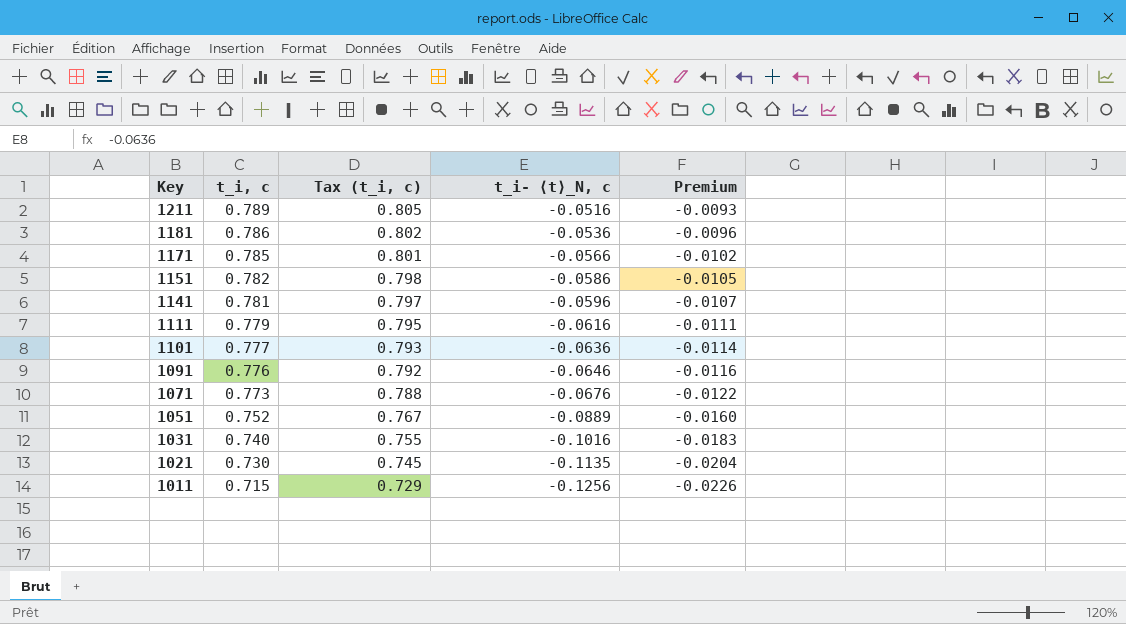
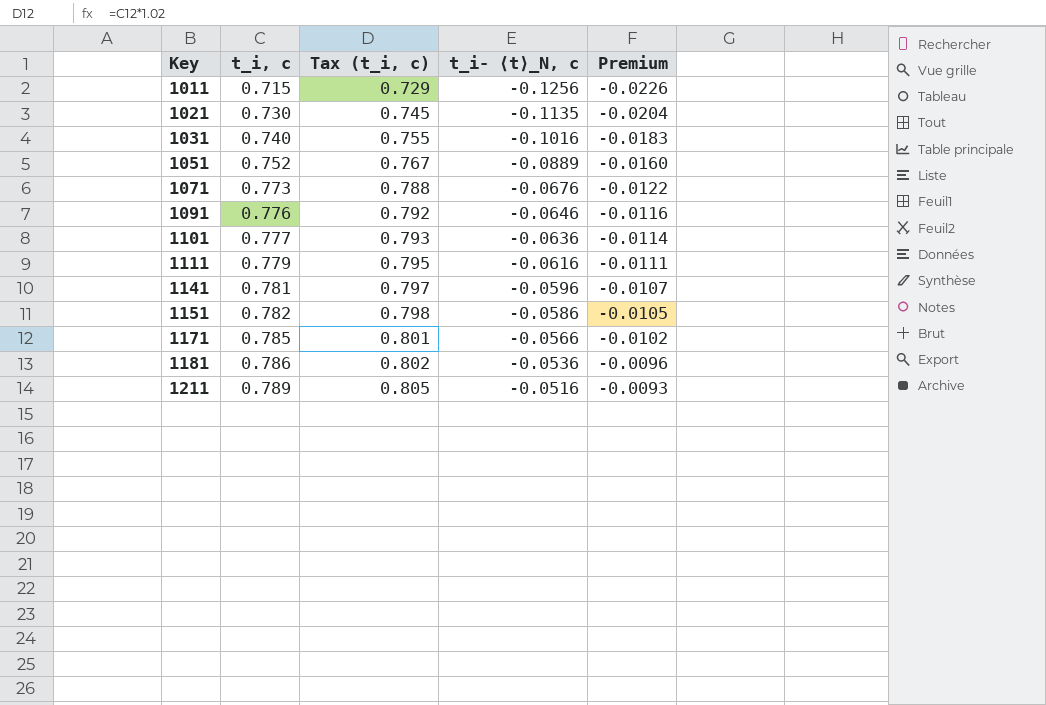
row order: Key descending -> Key ascending

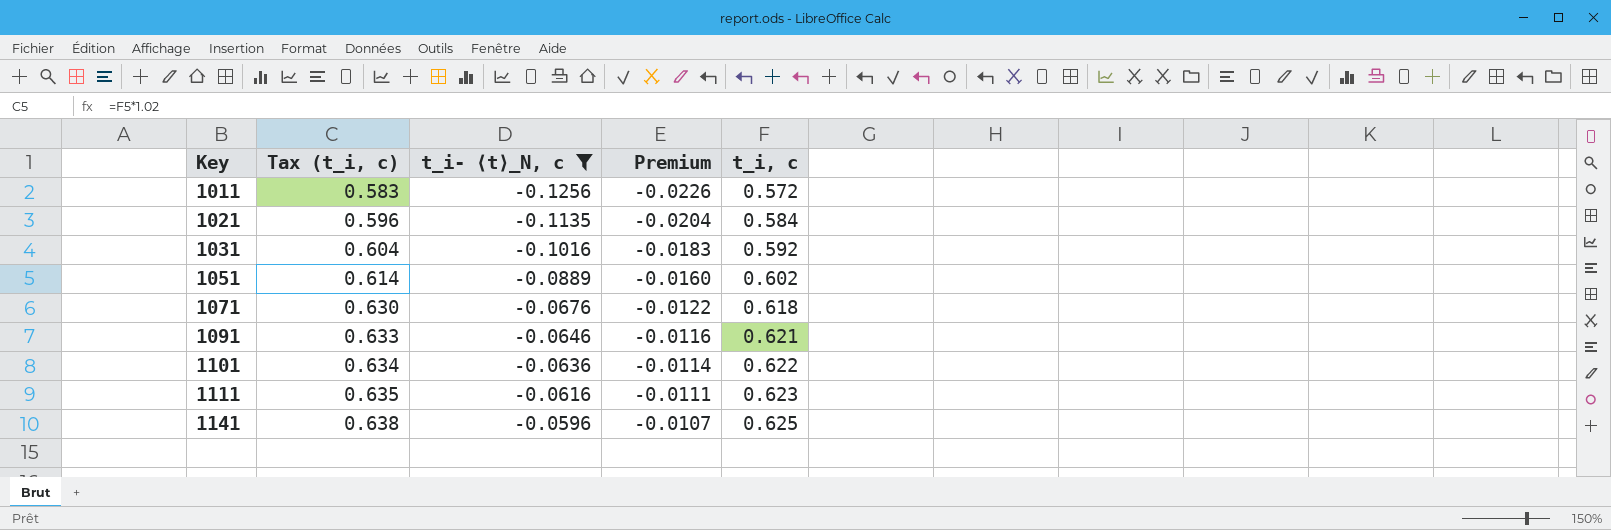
filter: none -> t_i- ⟨t⟩_N, с <= -0.0596
column t_i, с | position: 2 -> 5
1011 | Tax (t_i, с): 0.729 -> 0.583
1011 | t_i, с: 0.715 -> 0.572
1021 | Tax (t_i, с): 0.745 -> 0.596
1021 | t_i, с: 0.730 -> 0.584
1031 | Tax (t_i, с): 0.755 -> 0.604
1031 | t_i, с: 0.740 -> 0.592
1051 | Tax (t_i, с): 0.767 -> 0.614
1051 | t_i, с: 0.752 -> 0.602
1071 | Tax (t_i, с): 0.788 -> 0.630
1071 | t_i, с: 0.773 -> 0.618
1091 | Tax (t_i, с): 0.792 -> 0.633
1091 | t_i, с: 0.776 -> 0.621
1101 | Tax (t_i, с): 0.793 -> 0.634
1101 | t_i, с: 0.777 -> 0.622
1111 | Tax (t_i, с): 0.795 -> 0.635
1111 | t_i, с: 0.779 -> 0.623
1141 | Tax (t_i, с): 0.797 -> 0.638
1141 | t_i, с: 0.781 -> 0.625

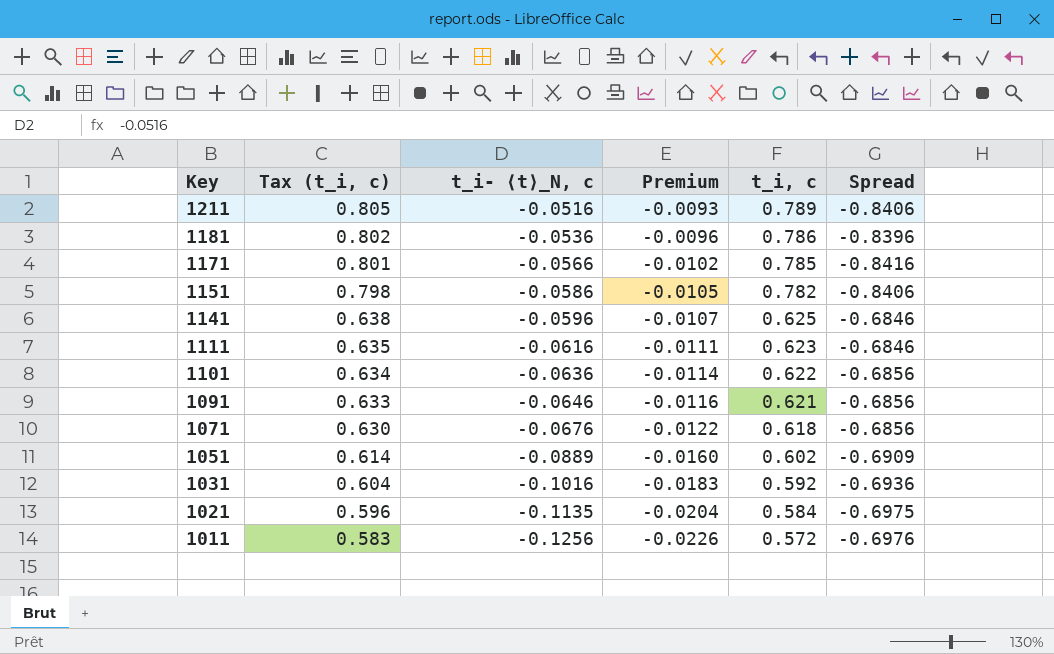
filter: t_i- ⟨t⟩_N, с <= -0.0596 -> none
row order: Key ascending -> Key descending
column Spread | formula: none -> [t_i- ⟨t⟩_N, с] - [t_i, с]

